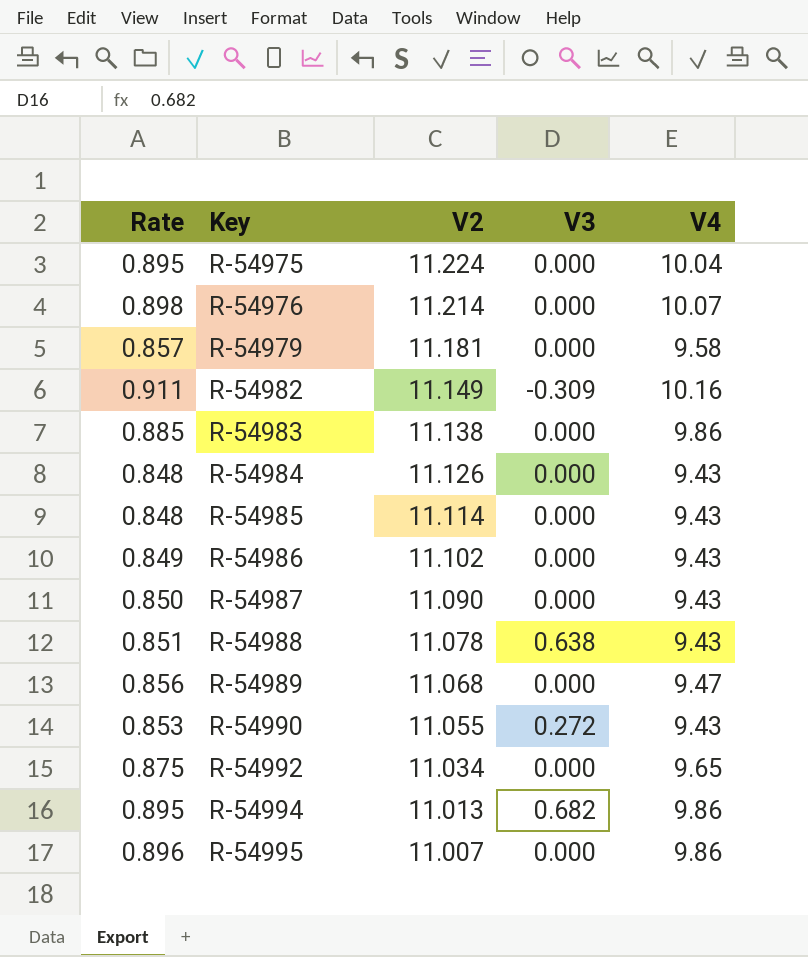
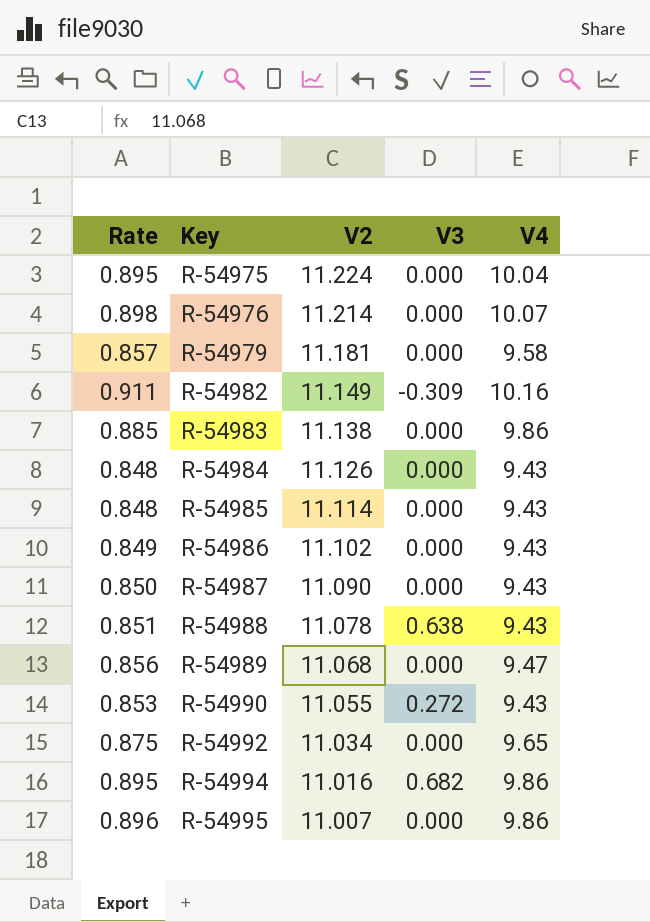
R-54994 | V2: 11.013 -> 11.016

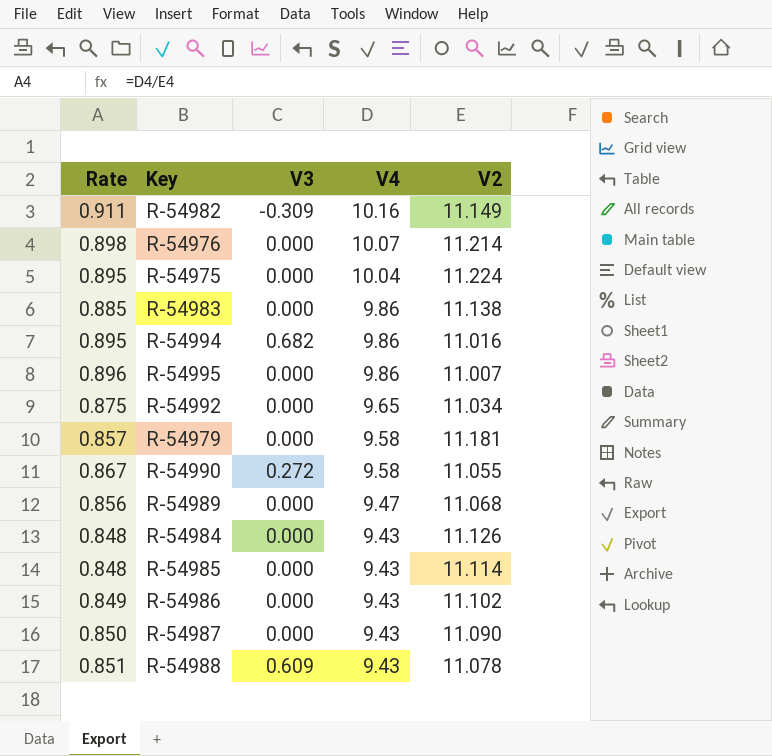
row order: Key ascending -> V4 descending
column V2 | position: 3 -> 5
R-54990 | Rate: 0.853 -> 0.867
R-54990 | V4: 9.43 -> 9.58
R-54988 | V3: 0.638 -> 0.609

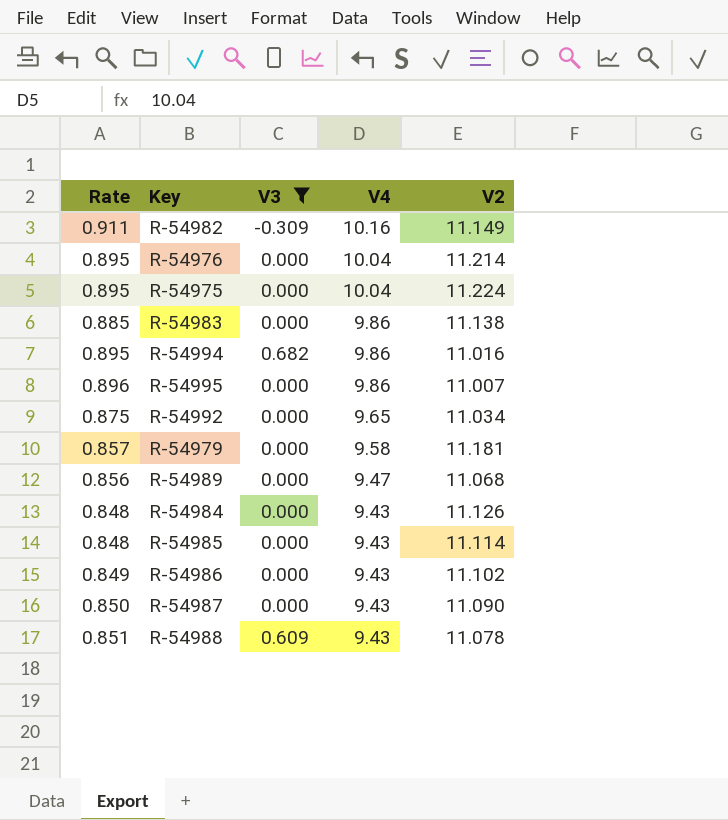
filter: none -> V3 != 0.272
R-54976 | Rate: 0.898 -> 0.895
R-54976 | V4: 10.07 -> 10.04

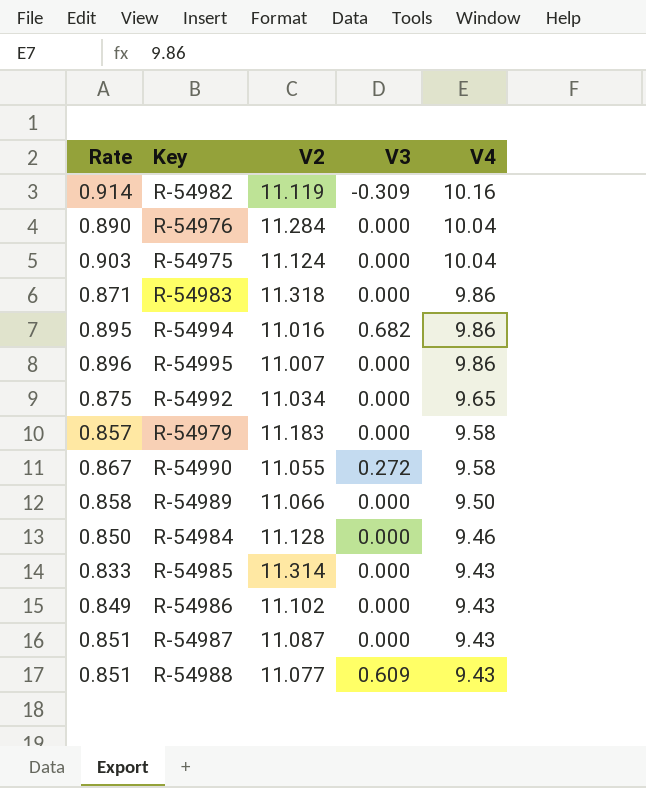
filter: V3 != 0.272 -> none
column V2 | position: 5 -> 3
R-54982 | Rate: 0.911 -> 0.914
R-54982 | V2: 11.149 -> 11.119
R-54976 | Rate: 0.895 -> 0.890
R-54976 | V2: 11.214 -> 11.284
R-54975 | Rate: 0.895 -> 0.903
R-54975 | V2: 11.224 -> 11.124
R-54983 | Rate: 0.885 -> 0.871
R-54983 | V2: 11.138 -> 11.318
R-54979 | V2: 11.181 -> 11.183
R-54989 | Rate: 0.856 -> 0.858
R-54989 | V2: 11.068 -> 11.066
R-54989 | V4: 9.47 -> 9.50
R-54984 | Rate: 0.848 -> 0.850
R-54984 | V2: 11.126 -> 11.128
R-54984 | V4: 9.43 -> 9.46
R-54985 | Rate: 0.848 -> 0.833
R-54985 | V2: 11.114 -> 11.314
R-54987 | Rate: 0.850 -> 0.851
R-54987 | V2: 11.090 -> 11.087
R-54988 | V2: 11.078 -> 11.077

